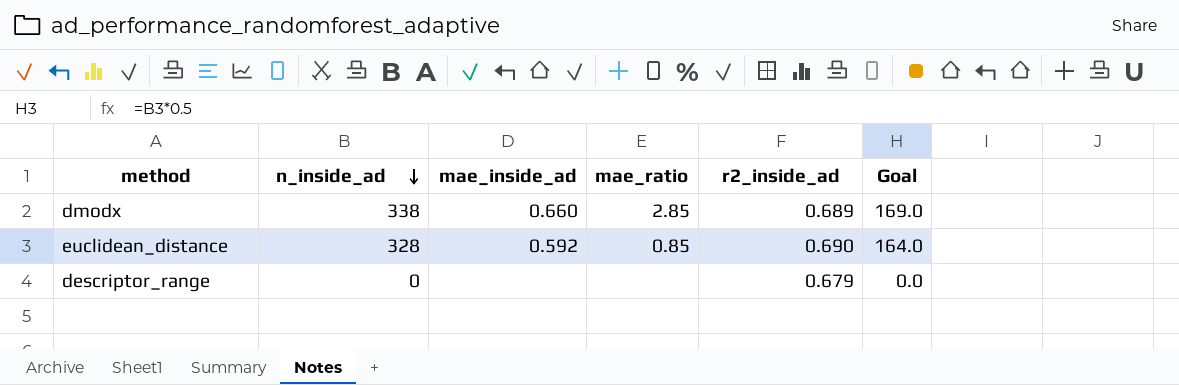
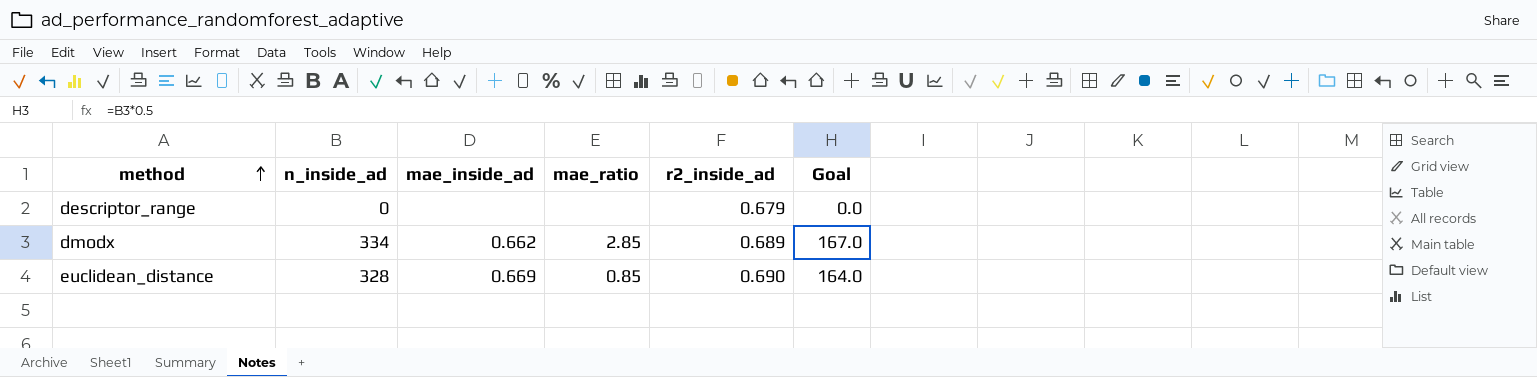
row order: n_inside_ad descending -> method ascending
dmodx | n_inside_ad: 338 -> 334
dmodx | mae_inside_ad: 0.660 -> 0.662
dmodx | Goal: 169.0 -> 167.0
euclidean_distance | mae_inside_ad: 0.592 -> 0.669

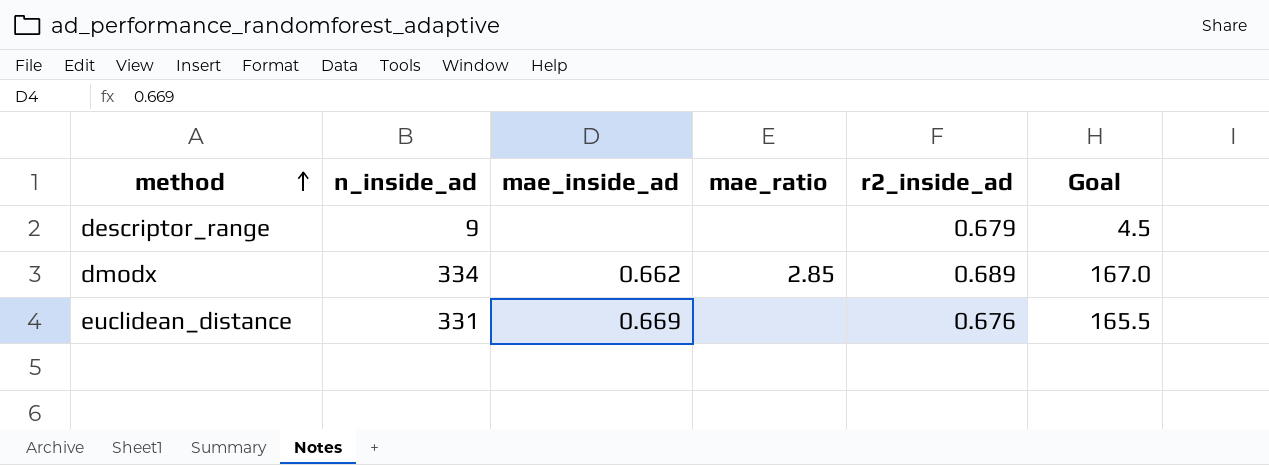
descriptor_range | n_inside_ad: 0 -> 9
descriptor_range | Goal: 0.0 -> 4.5
euclidean_distance | n_inside_ad: 328 -> 331
euclidean_distance | mae_ratio: 0.85 -> none
euclidean_distance | r2_inside_ad: 0.690 -> 0.676
euclidean_distance | Goal: 164.0 -> 165.5

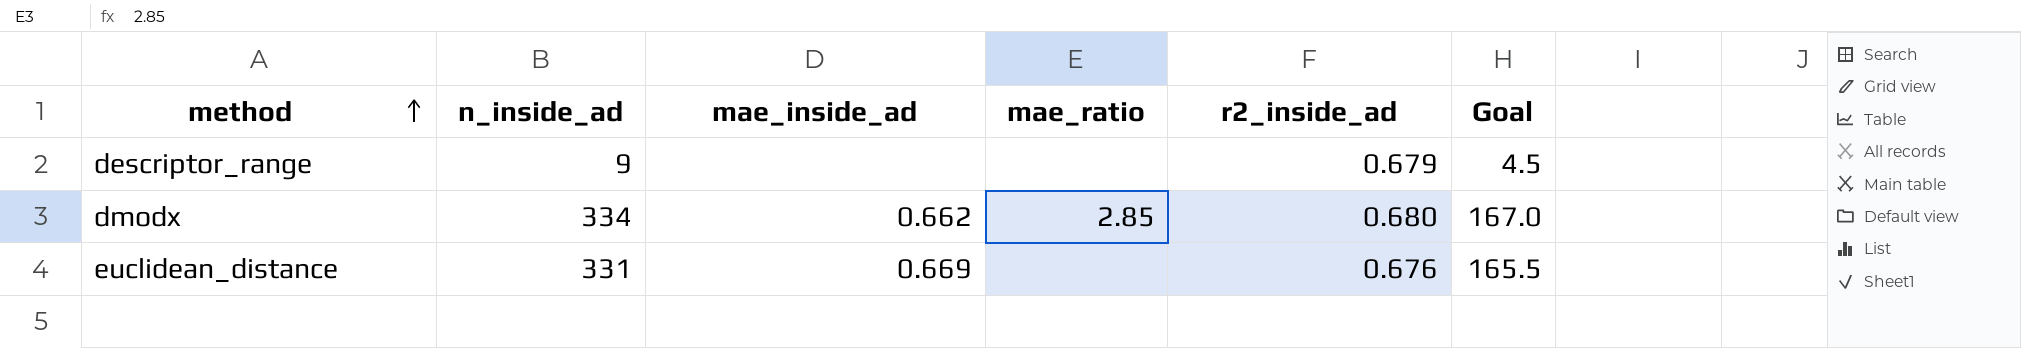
dmodx | r2_inside_ad: 0.689 -> 0.680

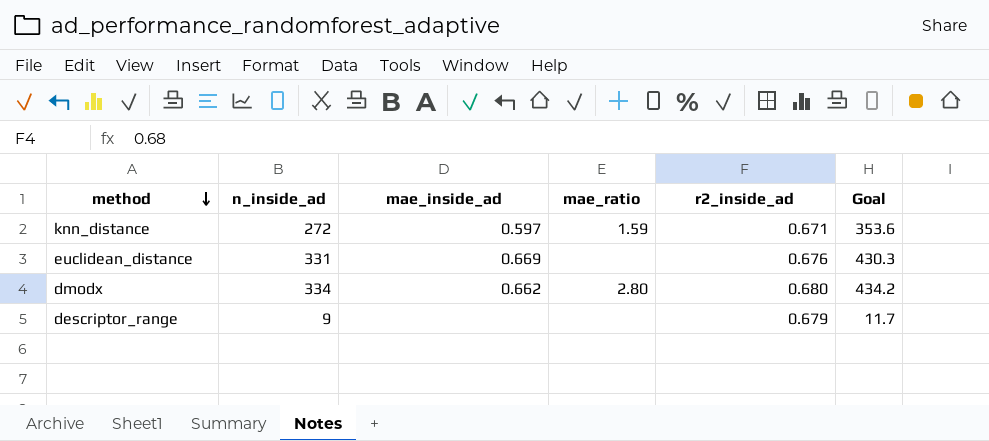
row order: method ascending -> method descending
column Goal | formula: [n_inside_ad] * 0.5 -> [n_inside_ad] * 1.3
row knn_distance: none -> 272 | 0.597 | 1.59 | 0.671 | 353.6
dmodx | mae_ratio: 2.85 -> 2.80

